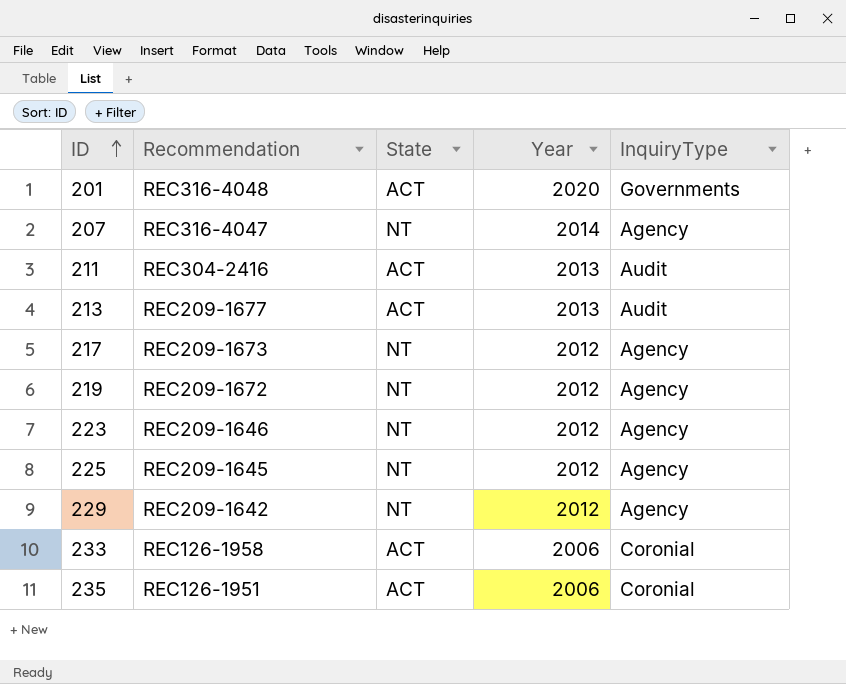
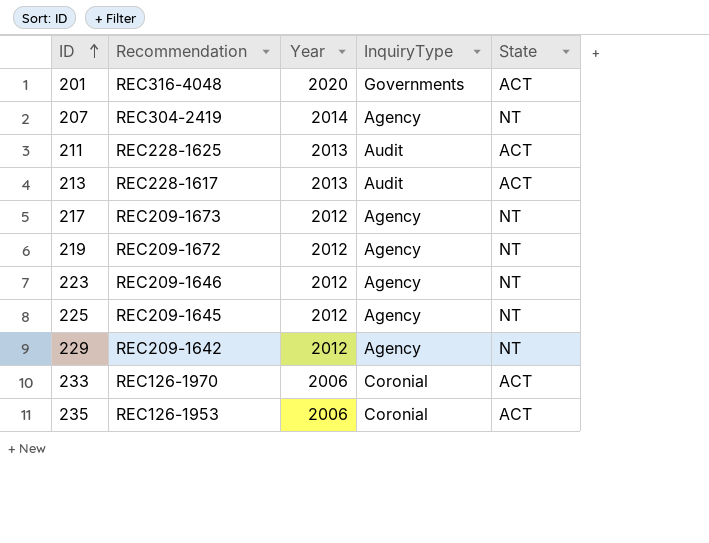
column State | position: 3 -> 5
207 | Recommendation: REC316-4047 -> REC304-2419
211 | Recommendation: REC304-2416 -> REC228-1625
213 | Recommendation: REC209-1677 -> REC228-1617
233 | Recommendation: REC126-1958 -> REC126-1970
235 | Recommendation: REC126-1951 -> REC126-1953

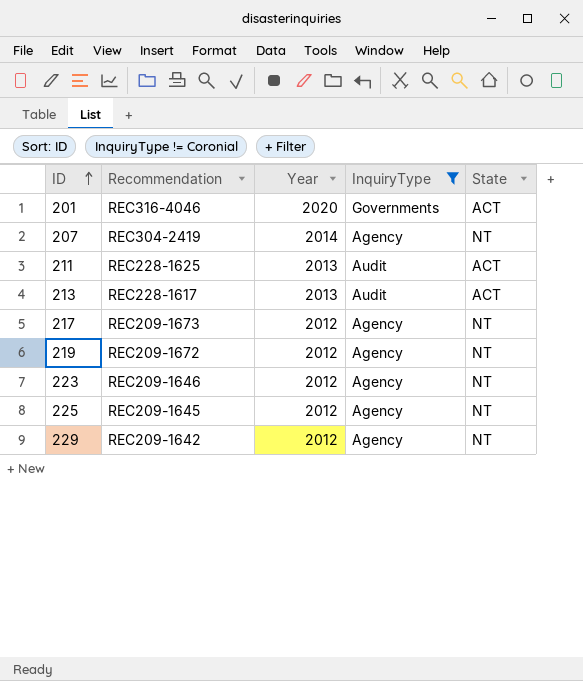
filter: none -> InquiryType != Coronial
201 | Recommendation: REC316-4048 -> REC316-4046

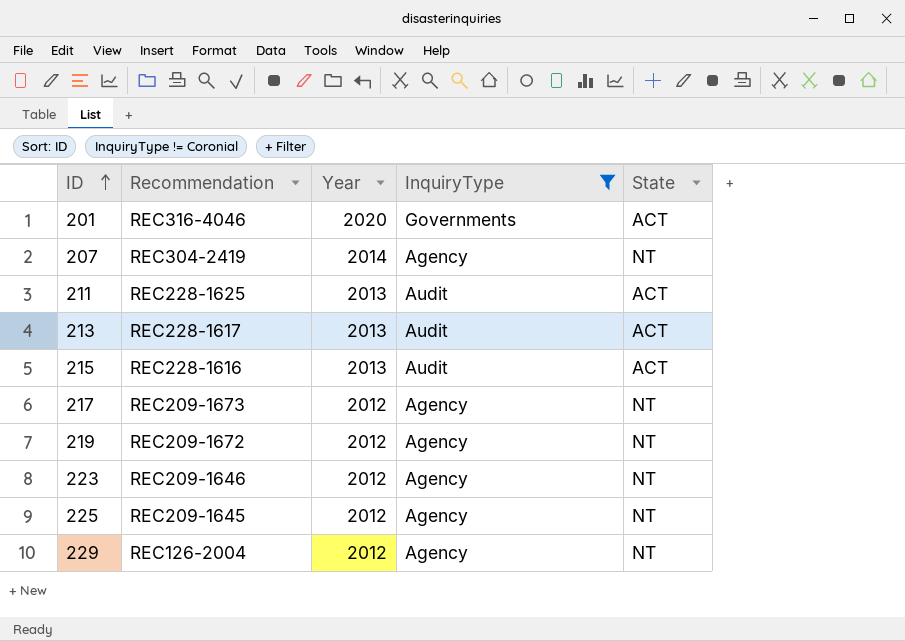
row 215: none -> REC228-1616 | 2013 | Audit | ACT
229 | Recommendation: REC209-1642 -> REC126-2004

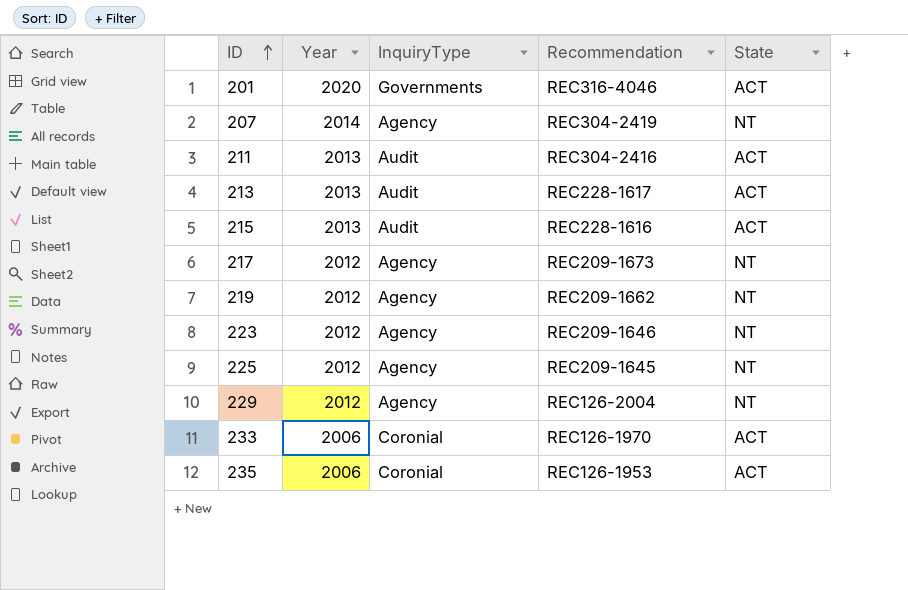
filter: InquiryType != Coronial -> none
column Recommendation | position: 2 -> 4
211 | Recommendation: REC228-1625 -> REC304-2416
219 | Recommendation: REC209-1672 -> REC209-1662

